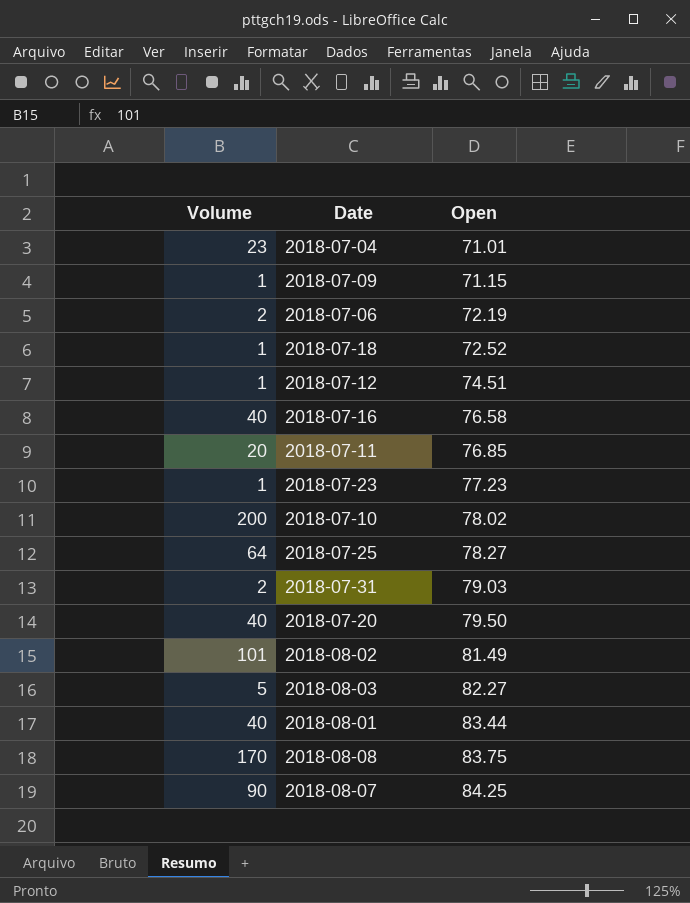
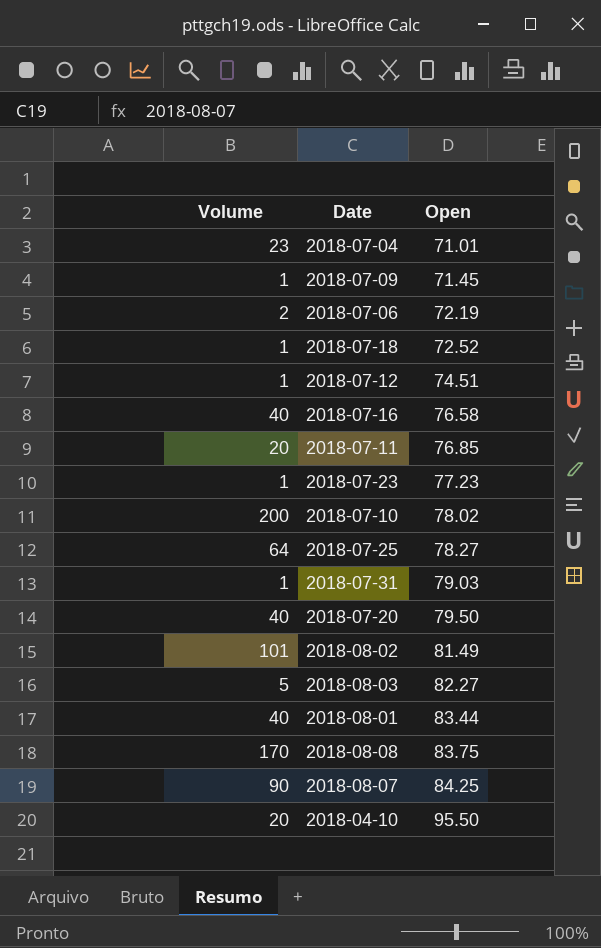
2018-07-09 | Open: 71.15 -> 71.45
2018-07-31 | Volume: 2 -> 1
row 2018-04-10: none -> 20 | 95.50

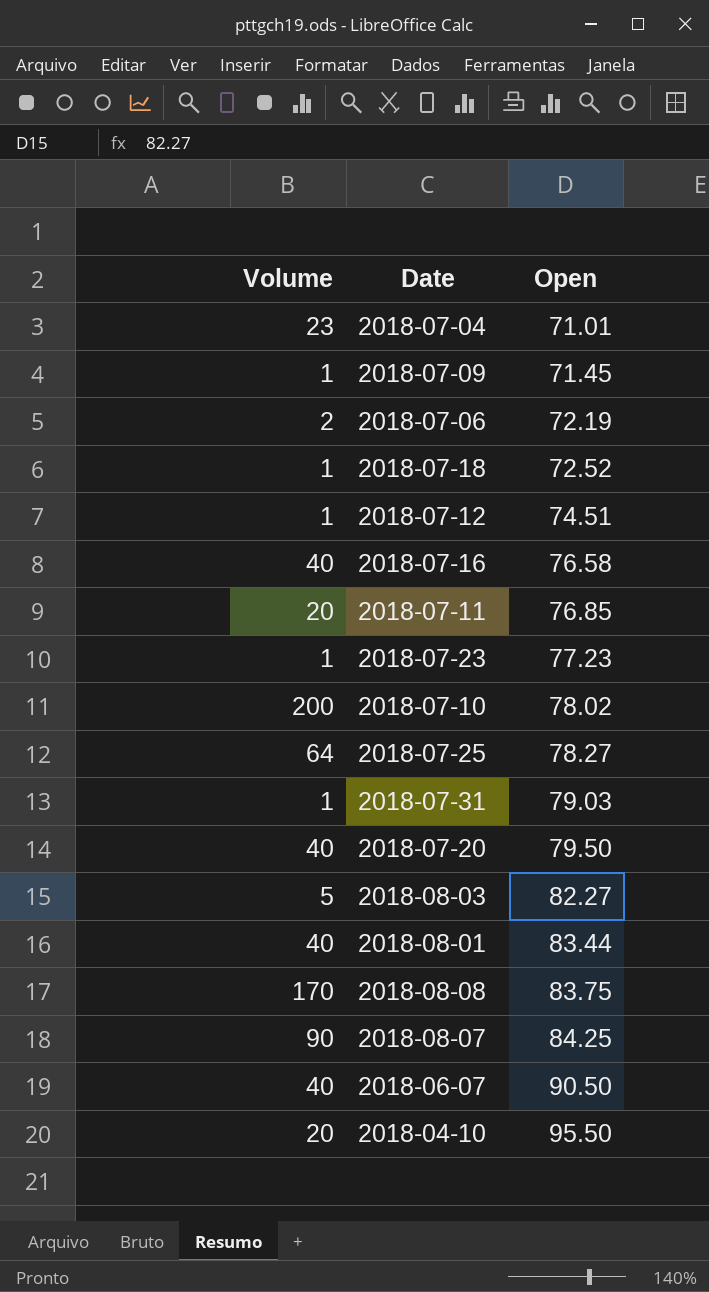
row 2018-08-02: 101 | 81.49 -> none
row 2018-06-07: none -> 40 | 90.50

